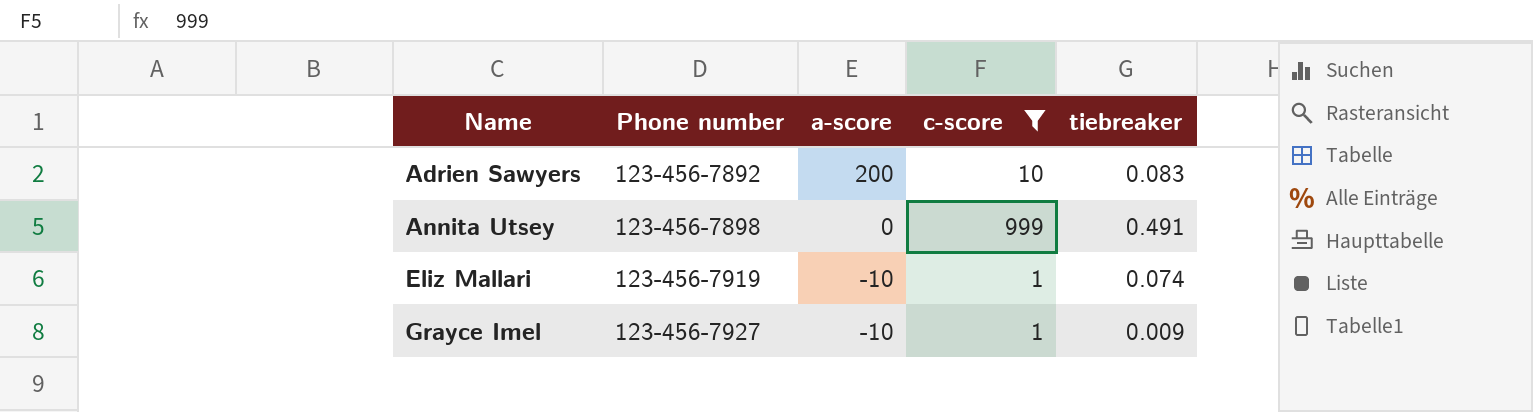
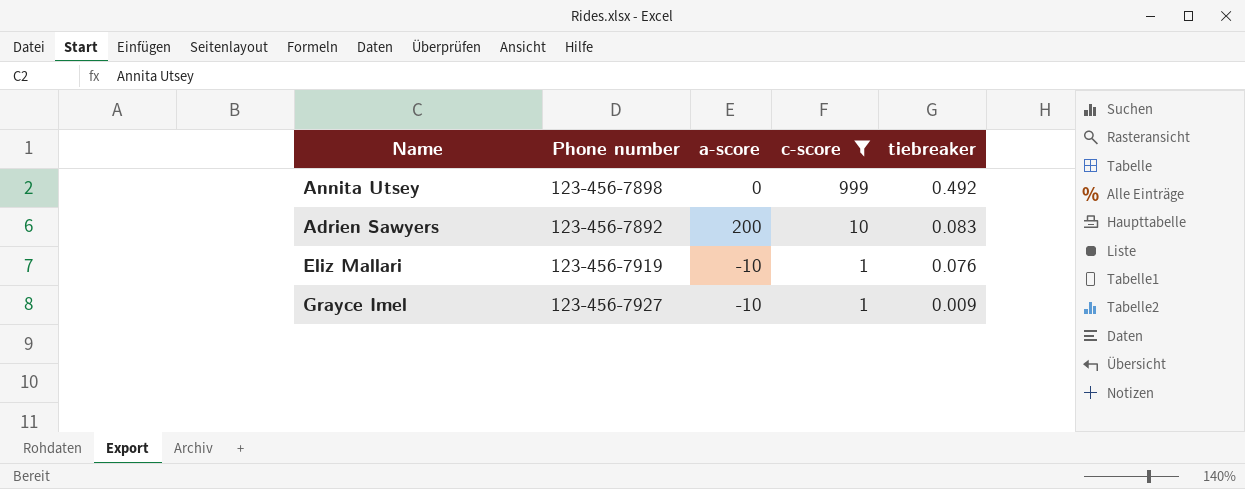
row order: Name ascending -> c-score descending
Annita Utsey | tiebreaker: 0.491 -> 0.492
Eliz Mallari | tiebreaker: 0.074 -> 0.076

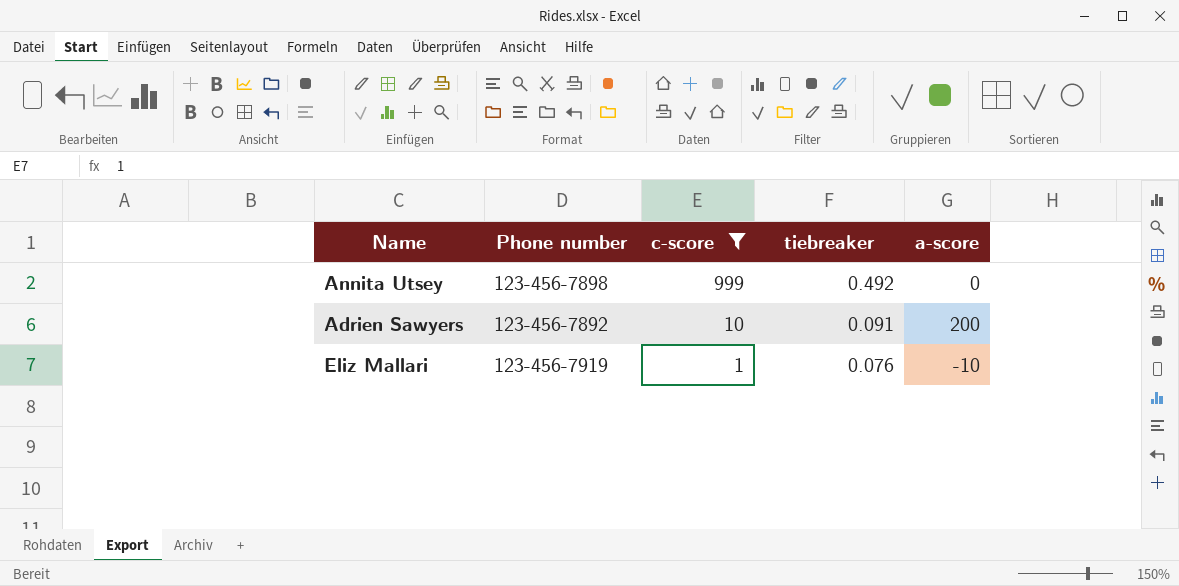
column a-score | position: 3 -> 5
row Grayce Imel: 123-456-7927 | -10 | 1 | 0.009 -> none
Adrien Sawyers | tiebreaker: 0.083 -> 0.091

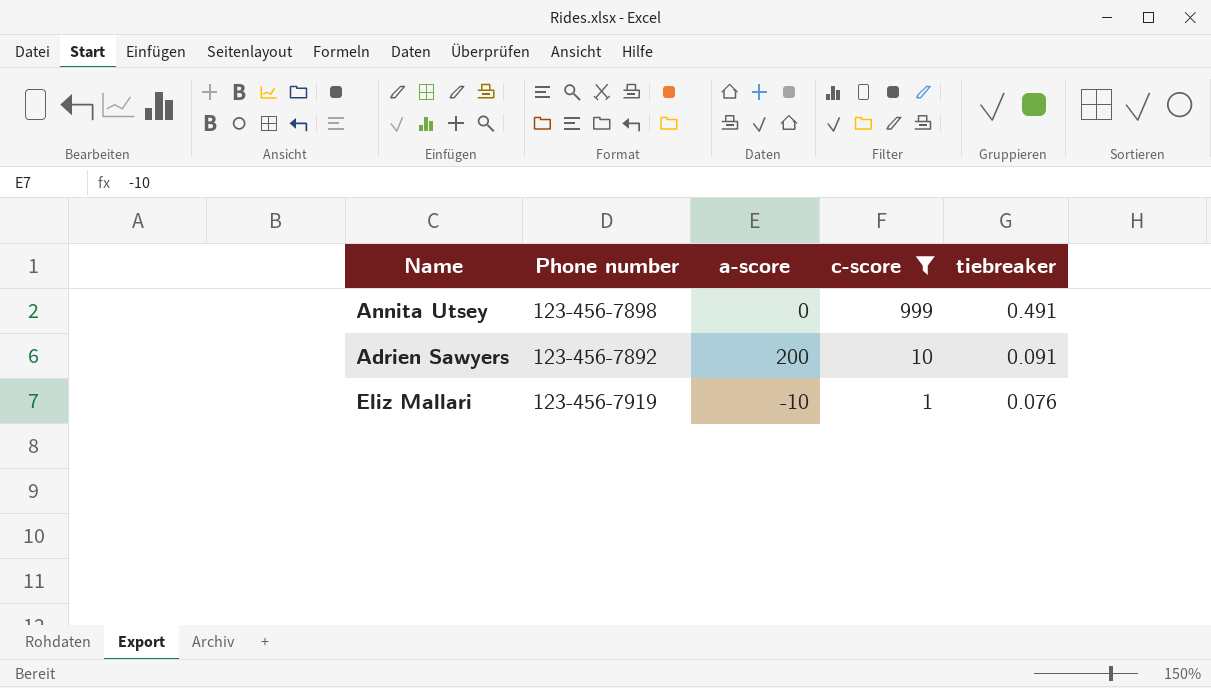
column a-score | position: 5 -> 3
Annita Utsey | tiebreaker: 0.492 -> 0.491

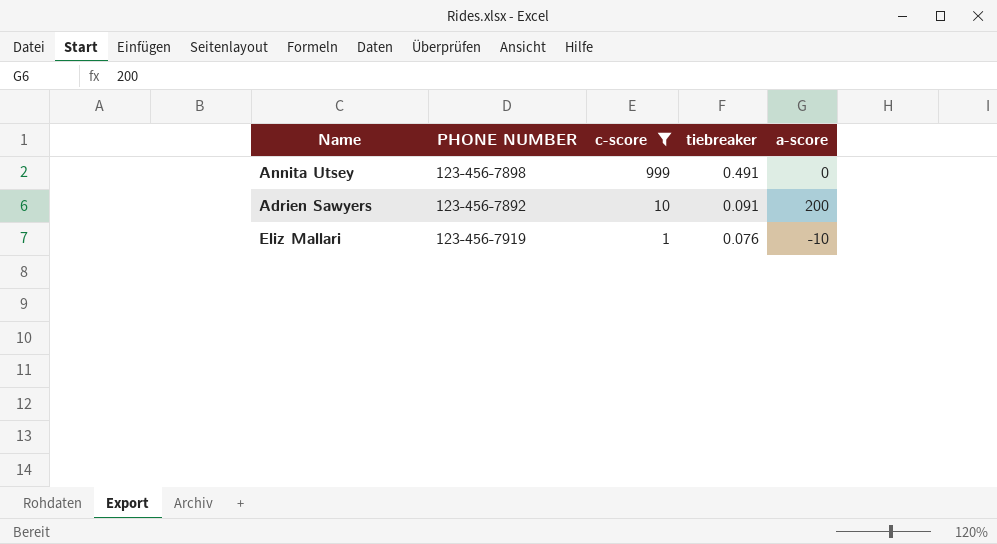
column name: Phone number -> PHONE NUMBER
column a-score | position: 3 -> 5

